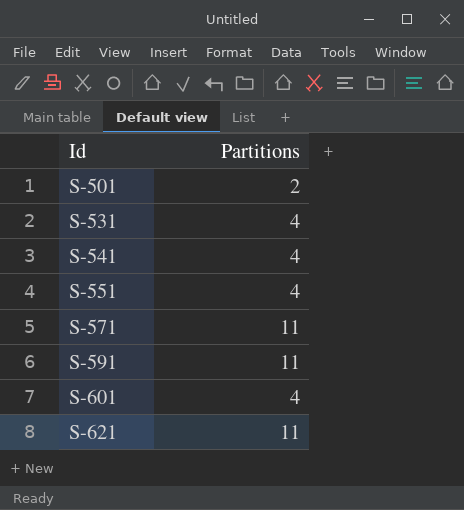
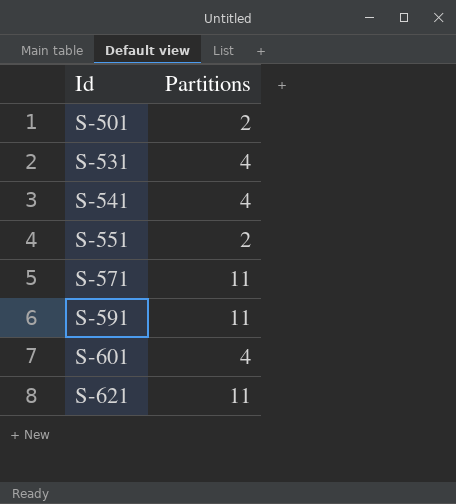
S-551 | Partitions: 4 -> 2

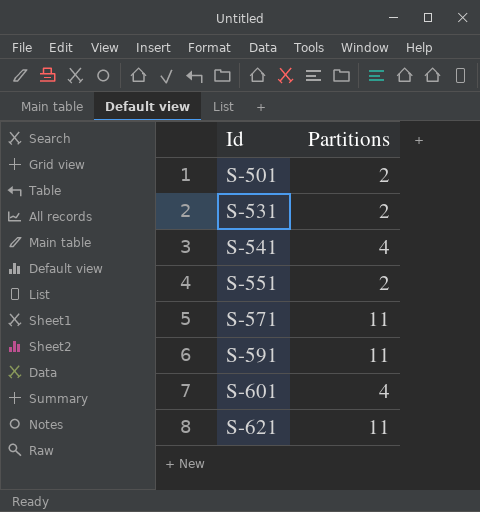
S-531 | Partitions: 4 -> 2

